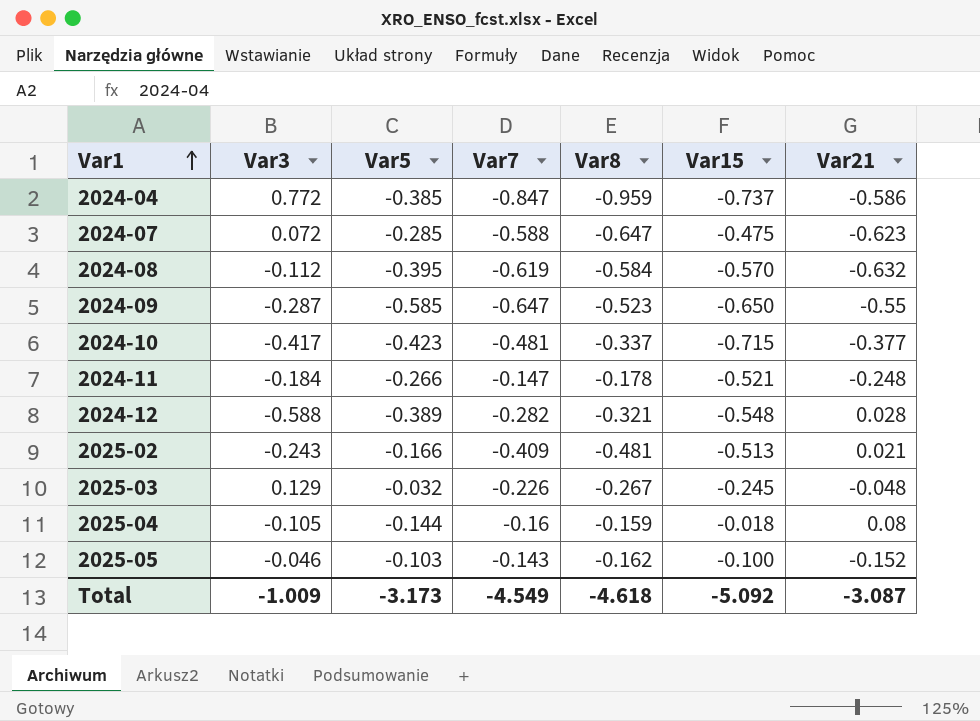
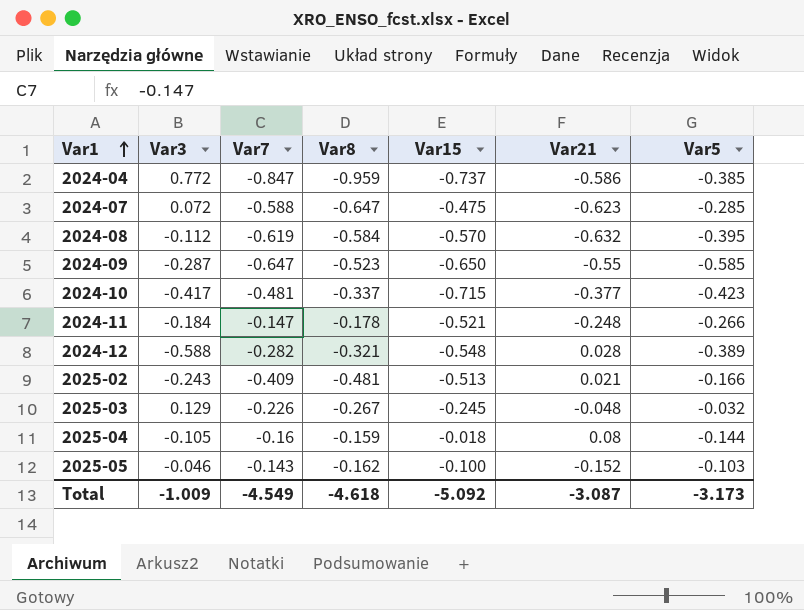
column Var5 | position: 3 -> 7

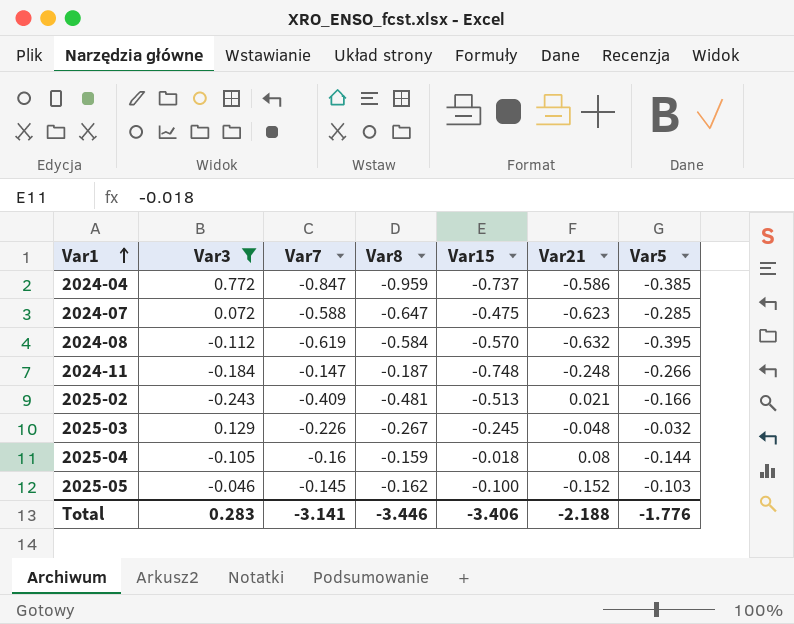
filter: none -> Var3 >= -0.243
2024-11 | Var8: -0.178 -> -0.187
2024-11 | Var15: -0.521 -> -0.748
2025-05 | Var7: -0.143 -> -0.145
Total | Var3: -1.009 -> 0.283
Total | Var7: -4.549 -> -3.141
Total | Var8: -4.618 -> -3.446
Total | Var15: -5.092 -> -3.406
Total | Var21: -3.087 -> -2.188
Total | Var5: -3.173 -> -1.776

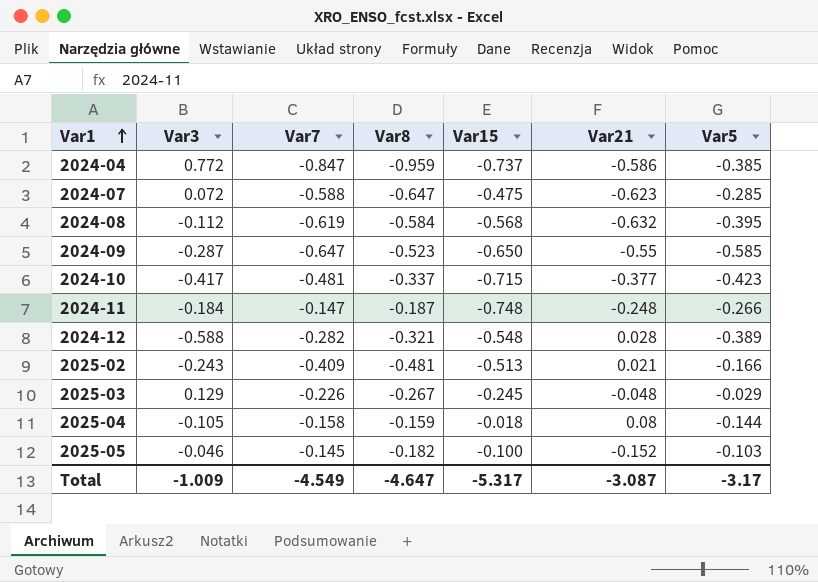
filter: Var3 >= -0.243 -> none
2024-08 | Var15: -0.570 -> -0.568
2025-03 | Var5: -0.032 -> -0.029
2025-04 | Var7: -0.16 -> -0.158
2025-05 | Var8: -0.162 -> -0.182
Total | Var3: 0.283 -> -1.009
Total | Var7: -3.141 -> -4.549
Total | Var8: -3.446 -> -4.647
Total | Var15: -3.406 -> -5.317
Total | Var21: -2.188 -> -3.087
Total | Var5: -1.776 -> -3.17

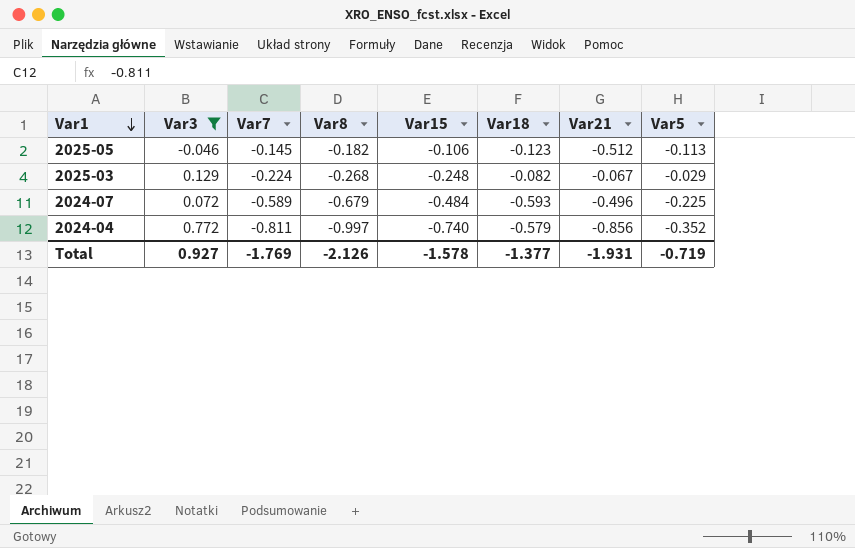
filter: none -> Var3 >= -0.046
row order: Var1 ascending -> Var1 descending
column Var18 | position: none -> 6
2025-05 | Var15: -0.100 -> -0.106
2025-05 | Var21: -0.152 -> -0.512
2025-05 | Var5: -0.103 -> -0.113
2025-03 | Var7: -0.226 -> -0.224
2025-03 | Var8: -0.267 -> -0.268
2025-03 | Var15: -0.245 -> -0.248
2025-03 | Var21: -0.048 -> -0.067
2024-07 | Var7: -0.588 -> -0.589
2024-07 | Var8: -0.647 -> -0.679
2024-07 | Var15: -0.475 -> -0.484
2024-07 | Var21: -0.623 -> -0.496
2024-07 | Var5: -0.285 -> -0.225
2024-04 | Var7: -0.847 -> -0.811
2024-04 | Var8: -0.959 -> -0.997
2024-04 | Var15: -0.737 -> -0.740
2024-04 | Var21: -0.586 -> -0.856
2024-04 | Var5: -0.385 -> -0.352
Total | Var3: -1.009 -> 0.927
Total | Var7: -4.549 -> -1.769
Total | Var8: -4.647 -> -2.126
Total | Var15: -5.317 -> -1.578
Total | Var21: -3.087 -> -1.931
Total | Var5: -3.17 -> -0.719

